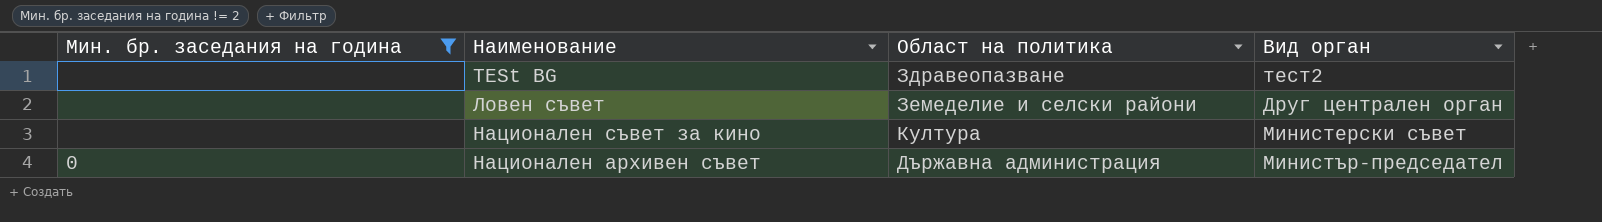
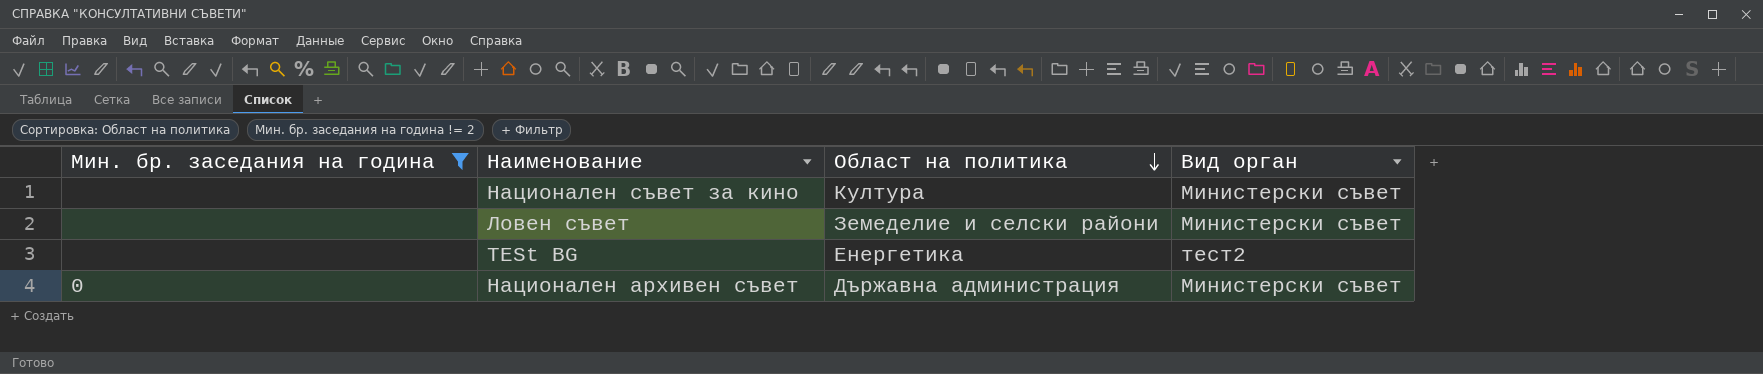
row order: none -> Област на политика descending
Ловен съвет | Вид орган: Друг централен орган -> Министерски съвет
TESt BG | Област на политика: Здравеопазване -> Енергетика
Национален архивен съвет | Вид орган: Министър-председател -> Министерски съвет

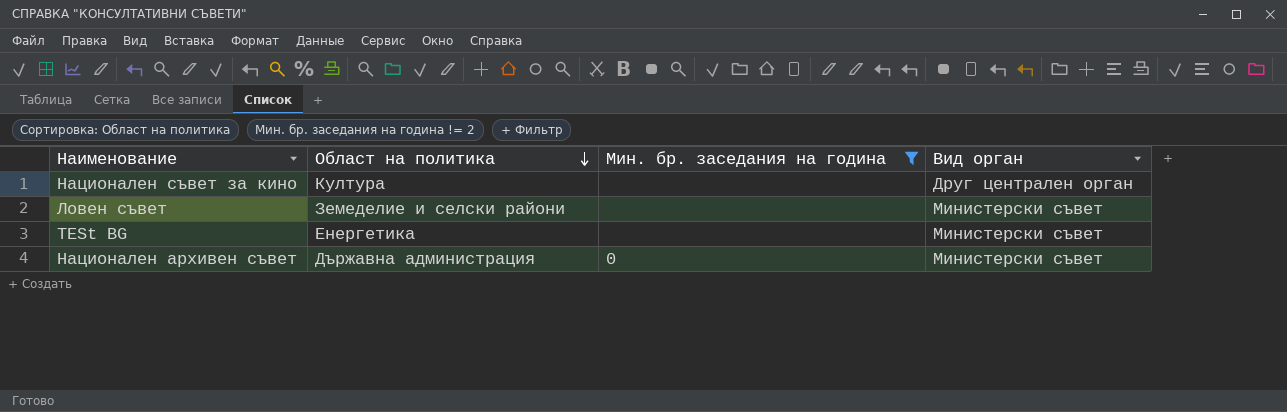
column Мин. бр. заседания на година | position: 1 -> 3
Национален съвет за кино | Вид орган: Министерски съвет -> Друг централен орган
TESt BG | Вид орган: тест2 -> Министерски съвет

